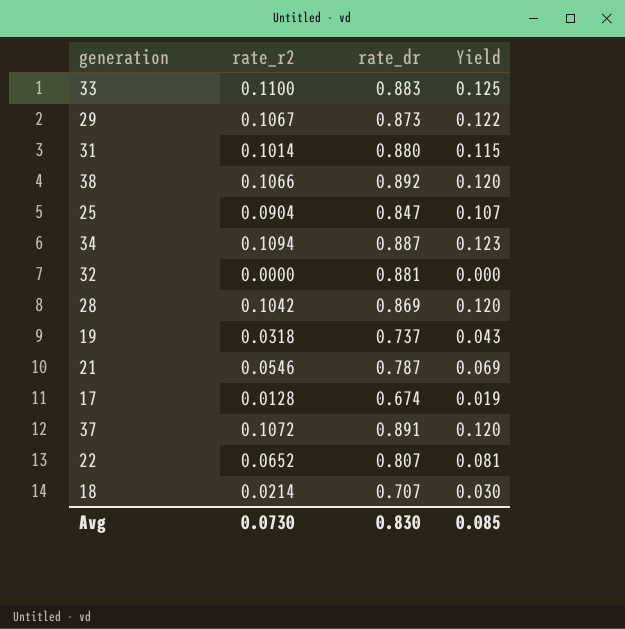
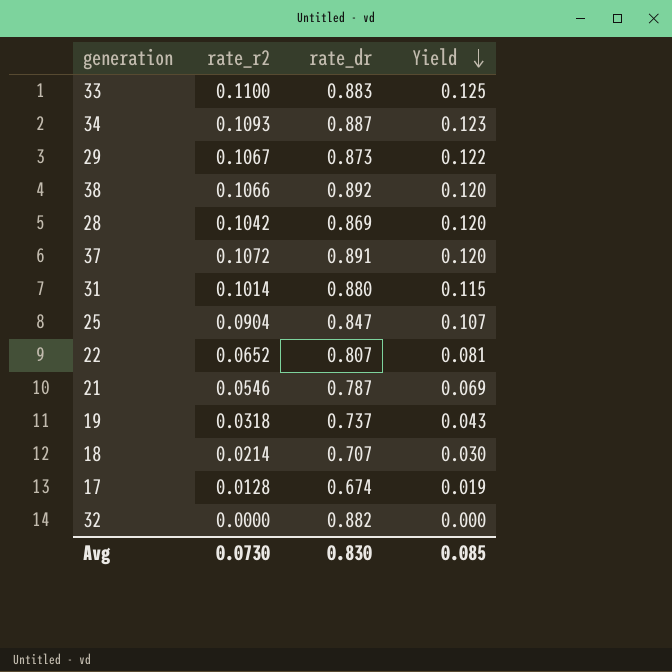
row order: none -> Yield descending
34 | rate_r2: 0.1094 -> 0.1093
32 | rate_dr: 0.881 -> 0.882

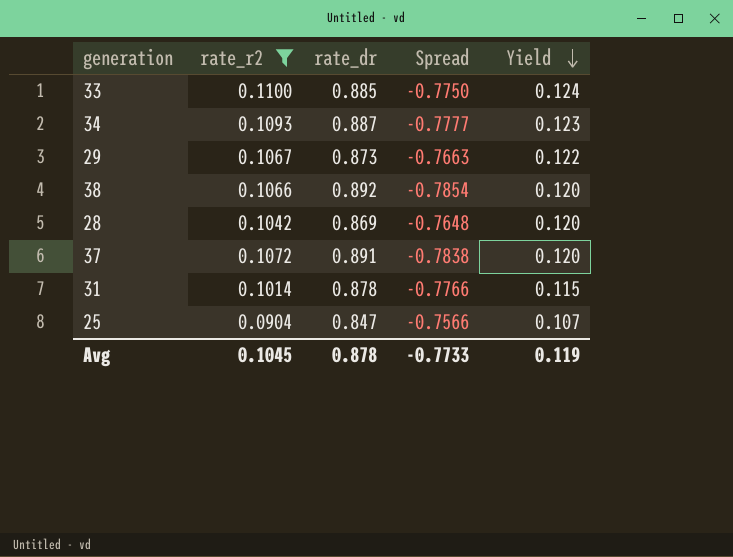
filter: none -> rate_r2 >= 0.0904
column Spread | formula: none -> [rate_r2] - [rate_dr]
33 | rate_dr: 0.883 -> 0.885
33 | Yield: 0.125 -> 0.124
31 | rate_dr: 0.880 -> 0.878
Avg | rate_r2: 0.0730 -> 0.1045
Avg | rate_dr: 0.830 -> 0.878
Avg | Yield: 0.085 -> 0.119

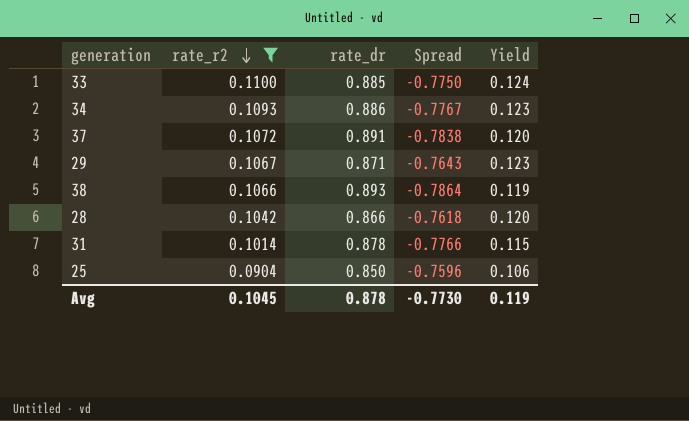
row order: Yield descending -> rate_r2 descending
34 | rate_dr: 0.887 -> 0.886
34 | Spread: -0.7777 -> -0.7767
29 | rate_dr: 0.873 -> 0.871
29 | Spread: -0.7663 -> -0.7643
29 | Yield: 0.122 -> 0.123
38 | rate_dr: 0.892 -> 0.893
38 | Spread: -0.7854 -> -0.7864
38 | Yield: 0.120 -> 0.119
28 | rate_dr: 0.869 -> 0.866
28 | Spread: -0.7648 -> -0.7618
25 | rate_dr: 0.847 -> 0.850
25 | Spread: -0.7566 -> -0.7596
25 | Yield: 0.107 -> 0.106
Avg | Spread: -0.7733 -> -0.7730

